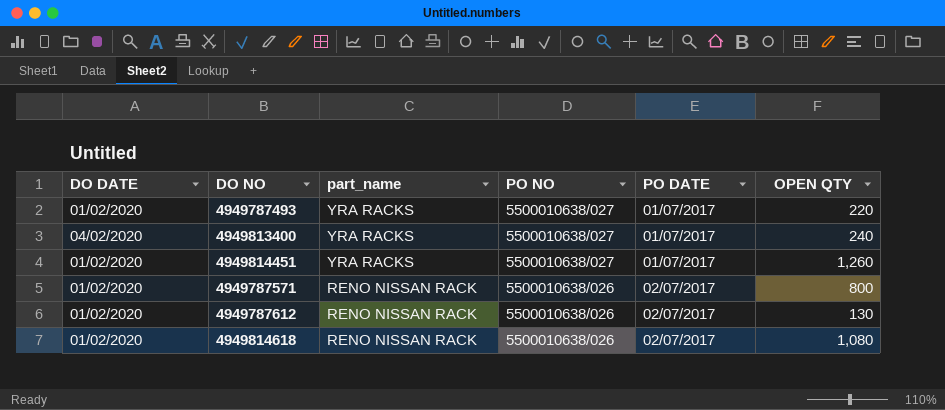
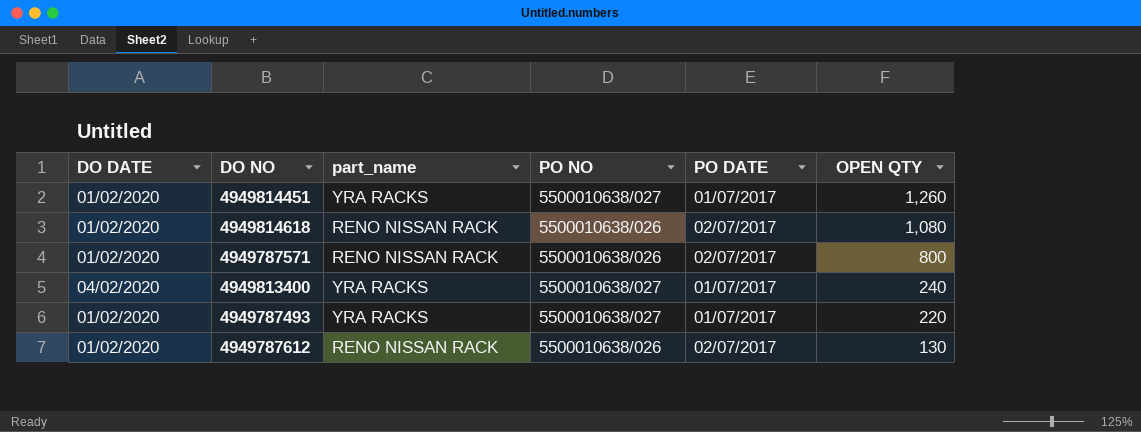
row order: part_name descending -> OPEN QTY descending

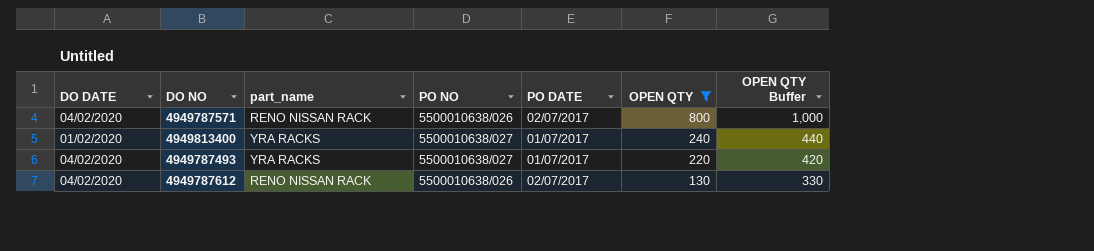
filter: none -> OPEN QTY <= 800
column OPEN QTY Buffer | formula: none -> [OPEN QTY] + 200
4949787571 | DO DATE: 01/02/2020 -> 04/02/2020
4949813400 | DO DATE: 04/02/2020 -> 01/02/2020
4949787493 | DO DATE: 01/02/2020 -> 04/02/2020
4949787612 | DO DATE: 01/02/2020 -> 04/02/2020

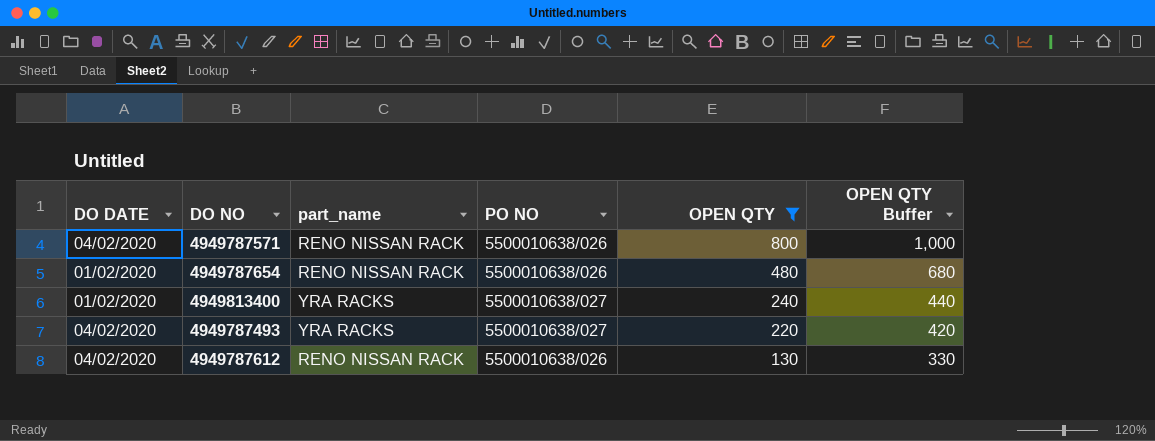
column PO DATE | position: 5 -> none
row 4949787654: none -> 01/02/2020 | RENO NISSAN RACK | 5500010638/026 | 480 | 680

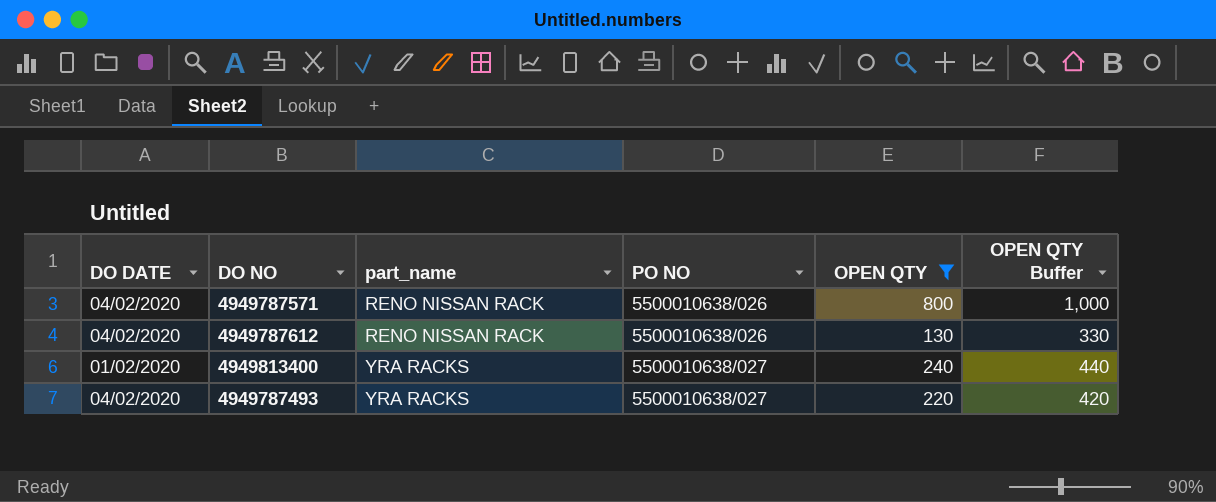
row order: OPEN QTY descending -> part_name ascending
row 4949787654: 01/02/2020 | RENO NISSAN RACK | 5500010638/026 | 480 | 680 -> none

